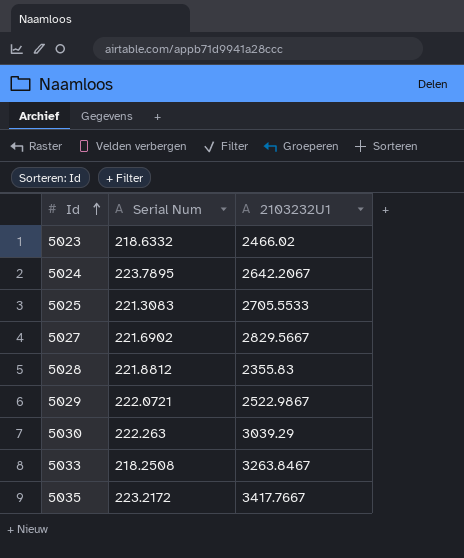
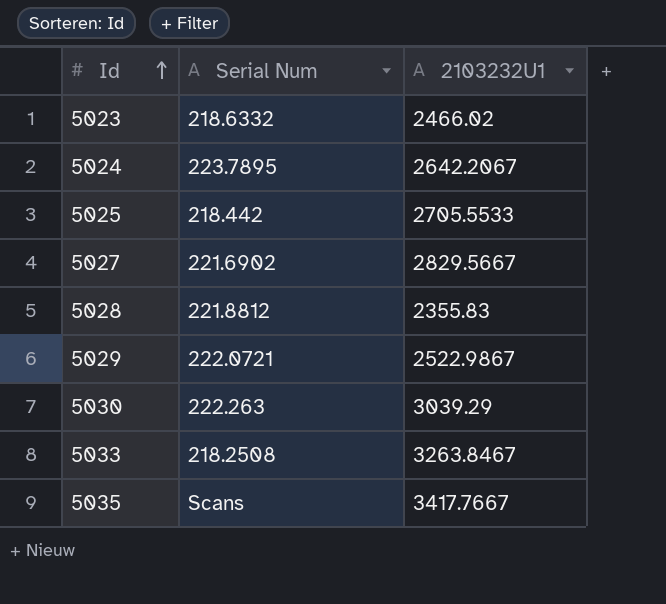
5025 | Serial Num: 221.3083 -> 218.442
5035 | Serial Num: 223.2172 -> Scans

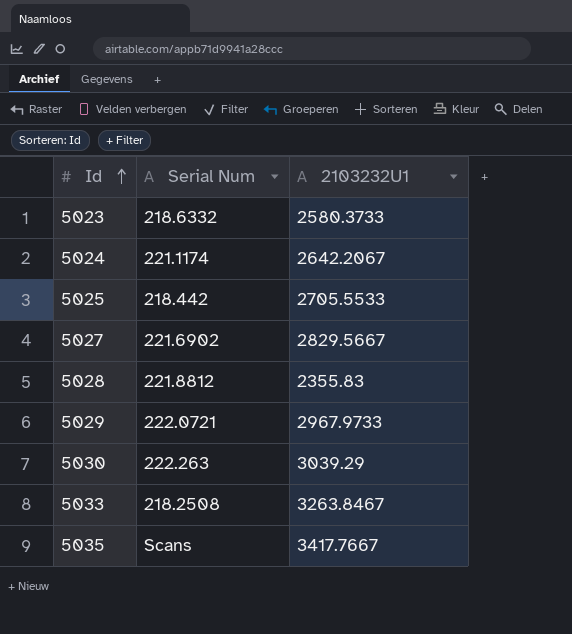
5023 | 2103232U1: 2466.02 -> 2580.3733
5024 | Serial Num: 223.7895 -> 221.1174
5029 | 2103232U1: 2522.9867 -> 2967.9733

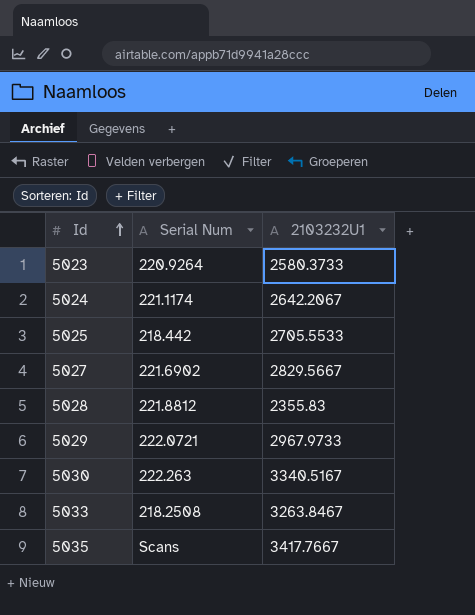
5023 | Serial Num: 218.6332 -> 220.9264
5030 | 2103232U1: 3039.29 -> 3340.5167

